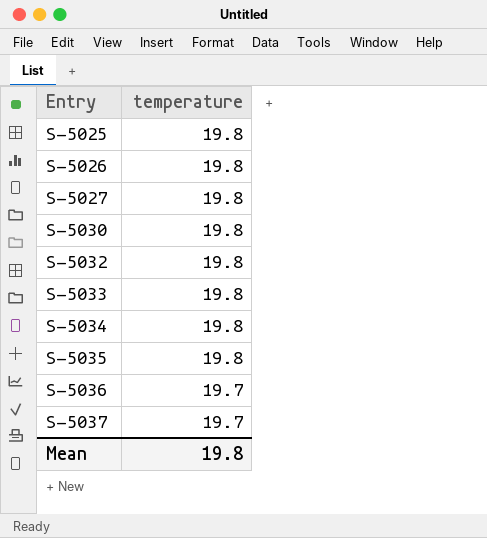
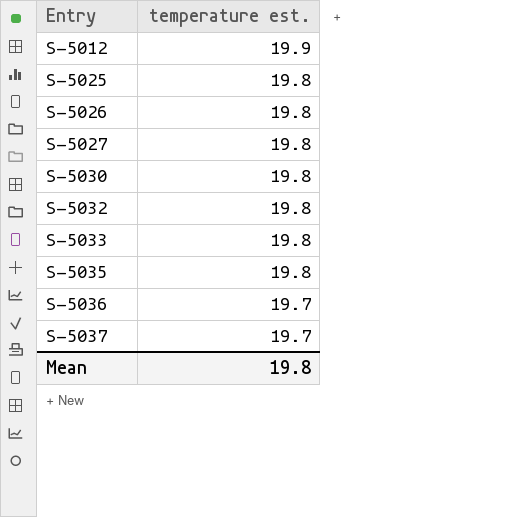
column name: temperature -> temperature est.
row S-5034: 19.8 -> none
row S-5012: none -> 19.9

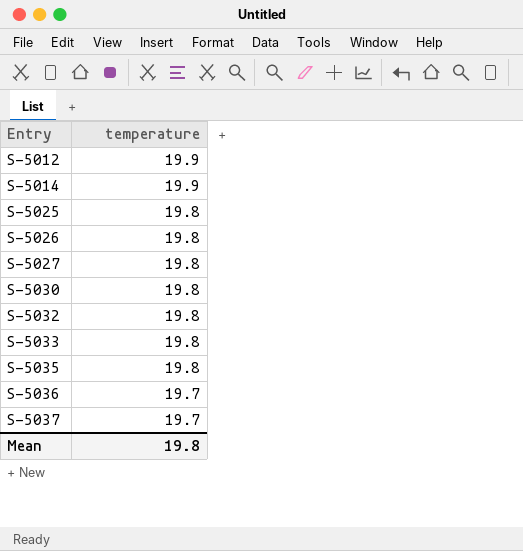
column name: temperature est. -> temperature
row S-5014: none -> 19.9

